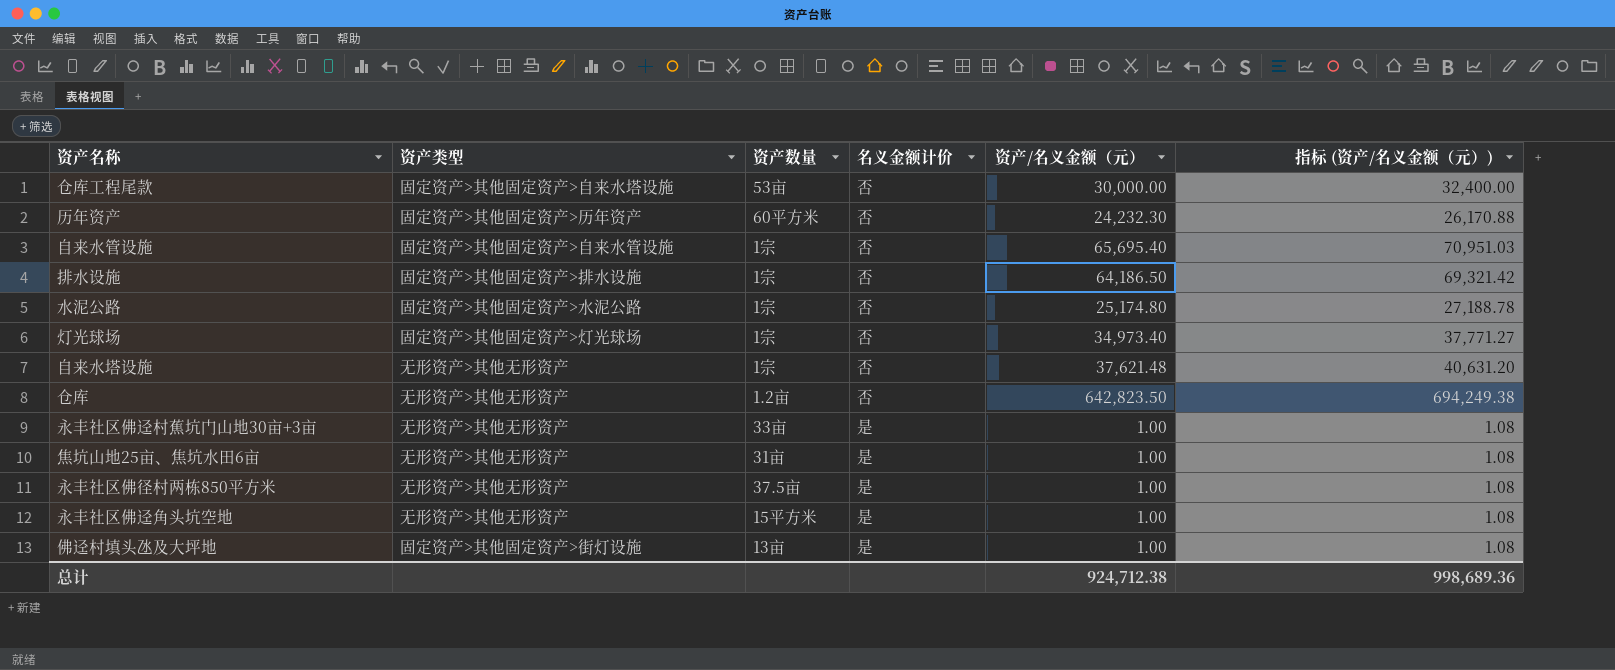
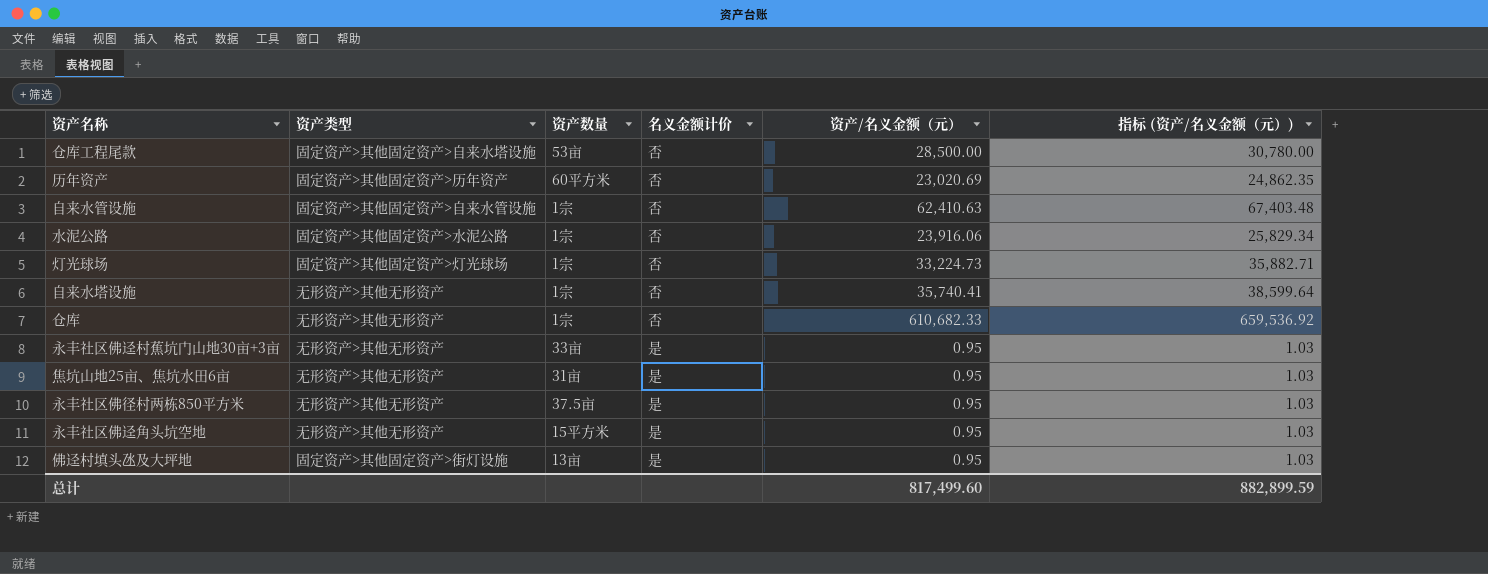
row 排水设施: 固定资产>其他固定资产>排水设施 | 1宗 | 否 | 64,186.50 | 69,321.42 -> none
仓库工程尾款 | 资产/名义金额（元）: 30,000.00 -> 28,500.00
仓库工程尾款 | 指标 (资产/名义金额（元）): 32,400.00 -> 30,780.00
历年资产 | 资产/名义金额（元）: 24,232.30 -> 23,020.69
历年资产 | 指标 (资产/名义金额（元）): 26,170.88 -> 24,862.35
自来水管设施 | 资产/名义金额（元）: 65,695.40 -> 62,410.63
自来水管设施 | 指标 (资产/名义金额（元）): 70,951.03 -> 67,403.48
水泥公路 | 资产/名义金额（元）: 25,174.80 -> 23,916.06
水泥公路 | 指标 (资产/名义金额（元）): 27,188.78 -> 25,829.34
灯光球场 | 资产/名义金额（元）: 34,973.40 -> 33,224.73
灯光球场 | 指标 (资产/名义金额（元）): 37,771.27 -> 35,882.71
自来水塔设施 | 资产/名义金额（元）: 37,621.48 -> 35,740.41
自来水塔设施 | 指标 (资产/名义金额（元）): 40,631.20 -> 38,599.64
仓库 | 资产数量: 1.2亩 -> 1宗
仓库 | 资产/名义金额（元）: 642,823.50 -> 610,682.33
仓库 | 指标 (资产/名义金额（元）): 694,249.38 -> 659,536.92
永丰社区佛迳村蕉坑门山地30亩+3亩 | 资产/名义金额（元）: 1.00 -> 0.95
永丰社区佛迳村蕉坑门山地30亩+3亩 | 指标 (资产/名义金额（元）): 1.08 -> 1.03
焦坑山地25亩、焦坑水田6亩 | 资产/名义金额（元）: 1.00 -> 0.95
焦坑山地25亩、焦坑水田6亩 | 指标 (资产/名义金额（元）): 1.08 -> 1.03
永丰社区佛径村两栋850平方米 | 资产/名义金额（元）: 1.00 -> 0.95
永丰社区佛径村两栋850平方米 | 指标 (资产/名义金额（元）): 1.08 -> 1.03
永丰社区佛迳角头坑空地 | 资产/名义金额（元）: 1.00 -> 0.95
永丰社区佛迳角头坑空地 | 指标 (资产/名义金额（元）): 1.08 -> 1.03
佛迳村填头氹及大坪地 | 资产/名义金额（元）: 1.00 -> 0.95
佛迳村填头氹及大坪地 | 指标 (资产/名义金额（元）): 1.08 -> 1.03
总计 | 资产/名义金额（元）: 924,712.38 -> 817,499.60
总计 | 指标 (资产/名义金额（元）): 998,689.36 -> 882,899.59

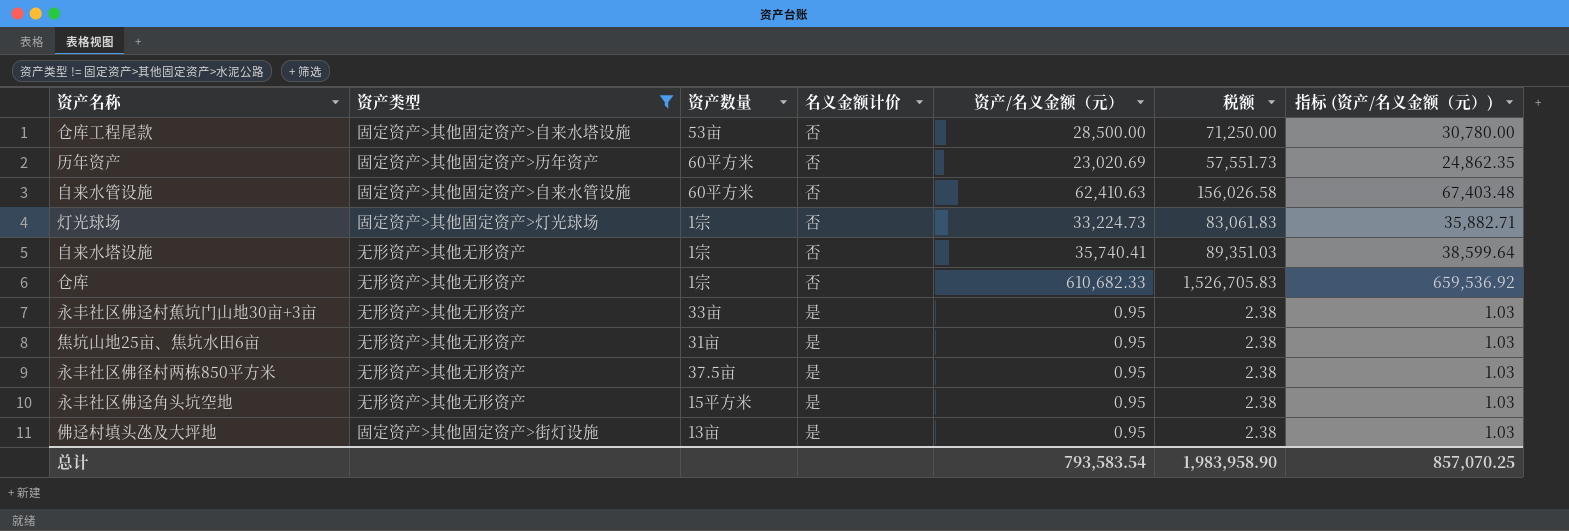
filter: none -> 资产类型 != 固定资产>其他固定资产>水泥公路
column 税额 | formula: none -> [资产/名义金额（元）] * 2.5
自来水管设施 | 资产数量: 1宗 -> 60平方米
总计 | 资产/名义金额（元）: 817,499.60 -> 793,583.54
总计 | 指标 (资产/名义金额（元）): 882,899.59 -> 857,070.25

